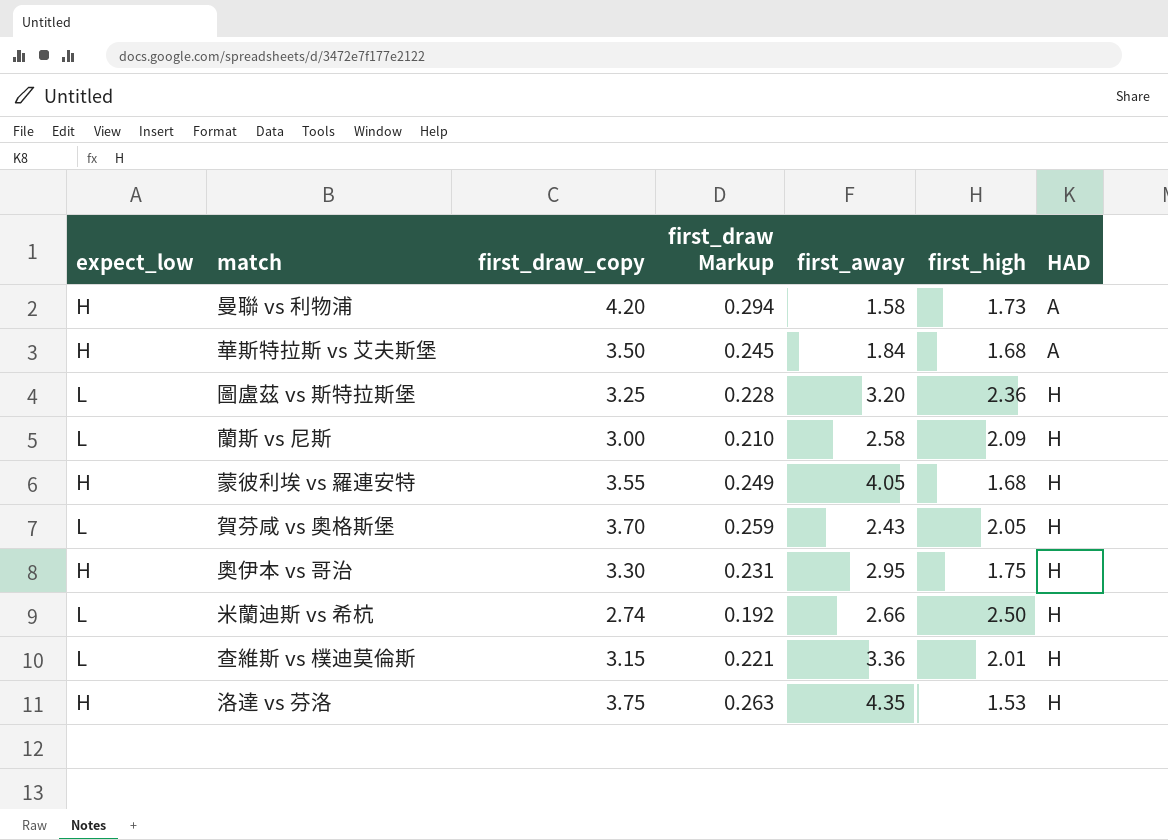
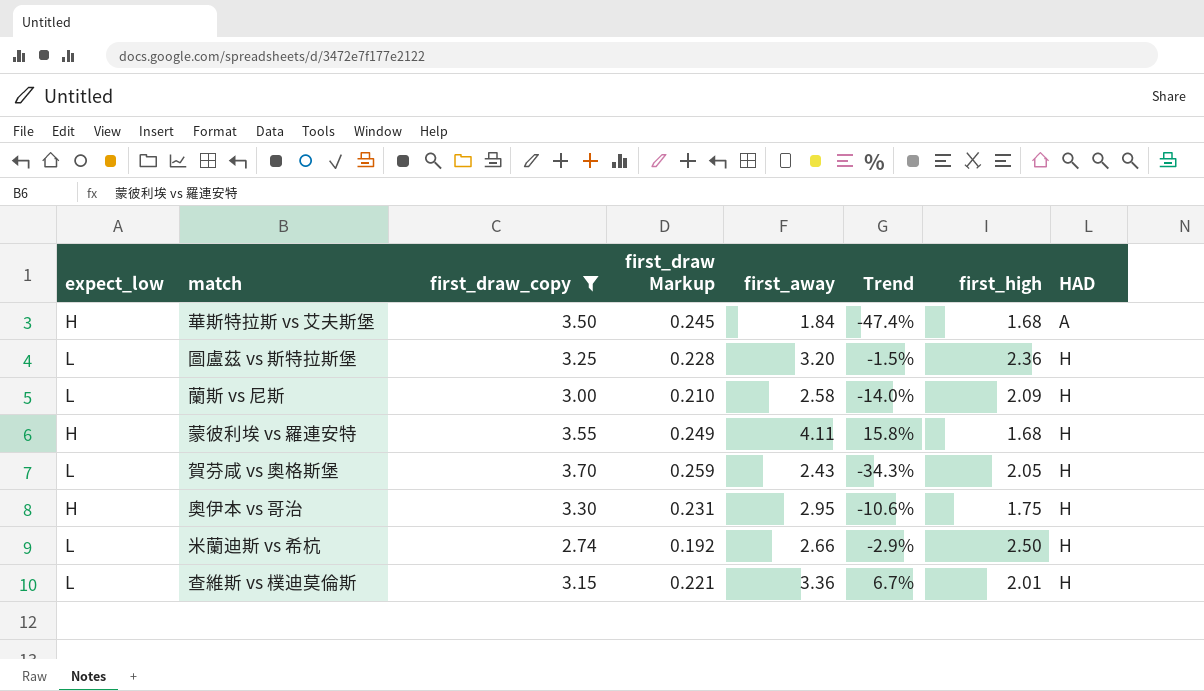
filter: none -> first_draw_copy <= 3.70
column Trend | formula: none -> ([first_away] - [first_draw_copy]) / [first_draw_copy]
蒙彼利埃 vs 羅連安特 | first_away: 4.05 -> 4.11

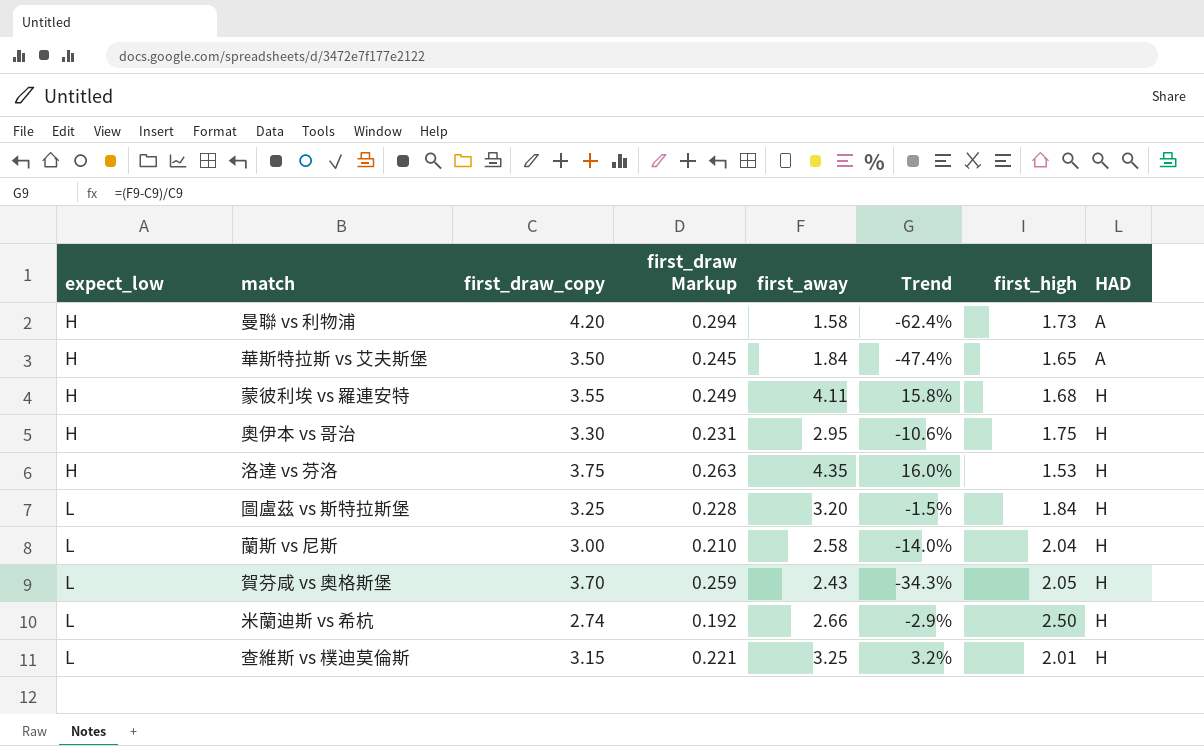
filter: first_draw_copy <= 3.70 -> none
row order: HAD ascending -> expect_low ascending
華斯特拉斯 vs 艾夫斯堡 | first_high: 1.68 -> 1.65
圖盧茲 vs 斯特拉斯堡 | first_high: 2.36 -> 1.84
蘭斯 vs 尼斯 | first_high: 2.09 -> 2.04
查維斯 vs 樸迪莫倫斯 | first_away: 3.36 -> 3.25
查維斯 vs 樸迪莫倫斯 | Trend: 6.7% -> 3.2%

